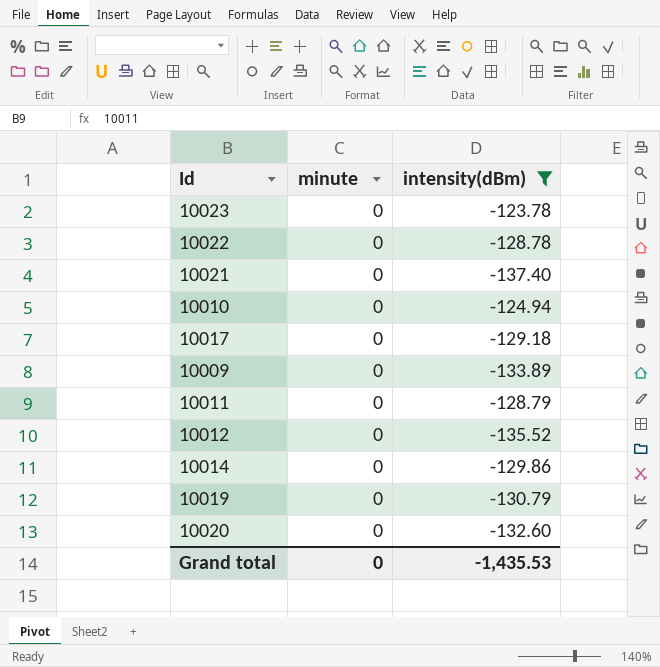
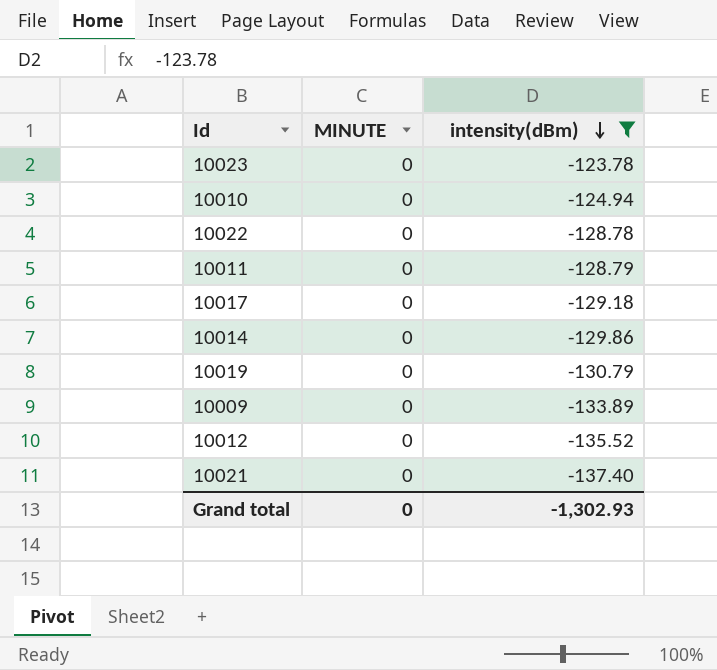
row order: none -> intensity(dBm) descending
column name: minute -> MINUTE
row 10020: 0 | -132.60 -> none
Grand total | intensity(dBm): -1,435.53 -> -1,302.93

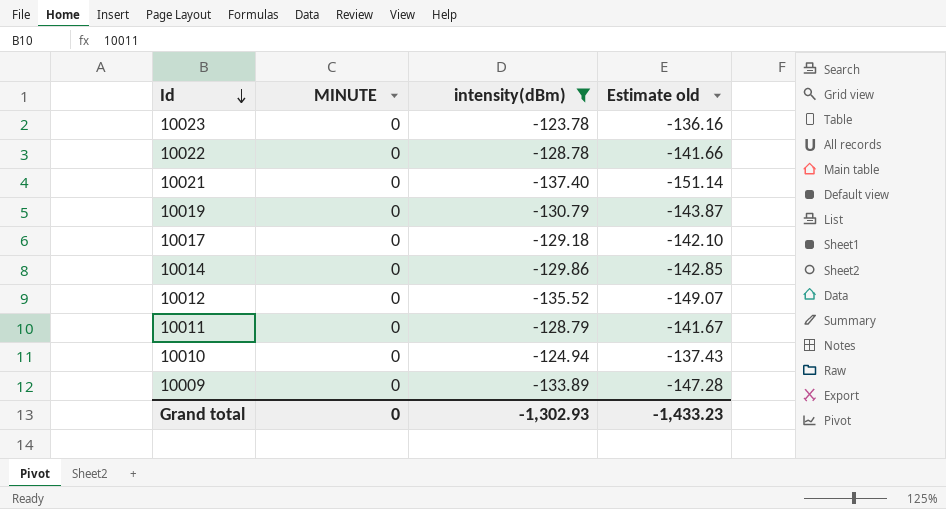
row order: intensity(dBm) descending -> Id descending
column Estimate old | formula: none -> [intensity(dBm)] * 1.1

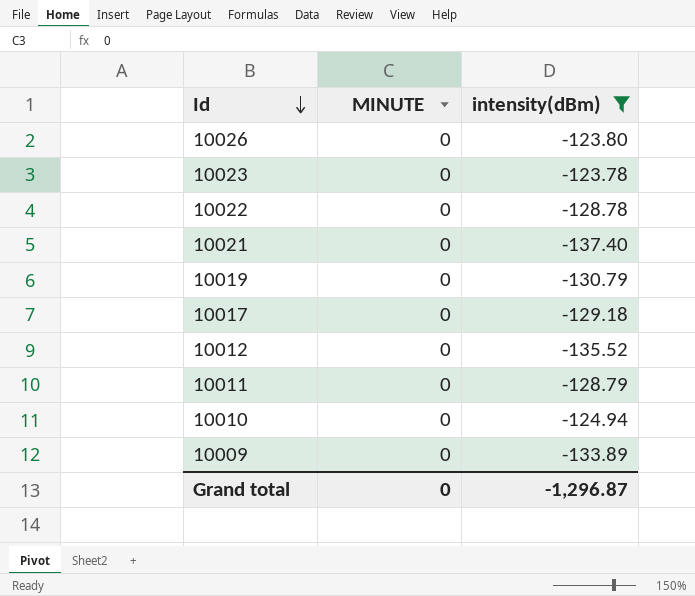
column Estimate old | formula: [intensity(dBm)] * 1.1 -> none
row 10014: 0 | -129.86 | -142.85 -> none
row 10026: none -> 0 | -123.80
Grand total | intensity(dBm): -1,302.93 -> -1,296.87

